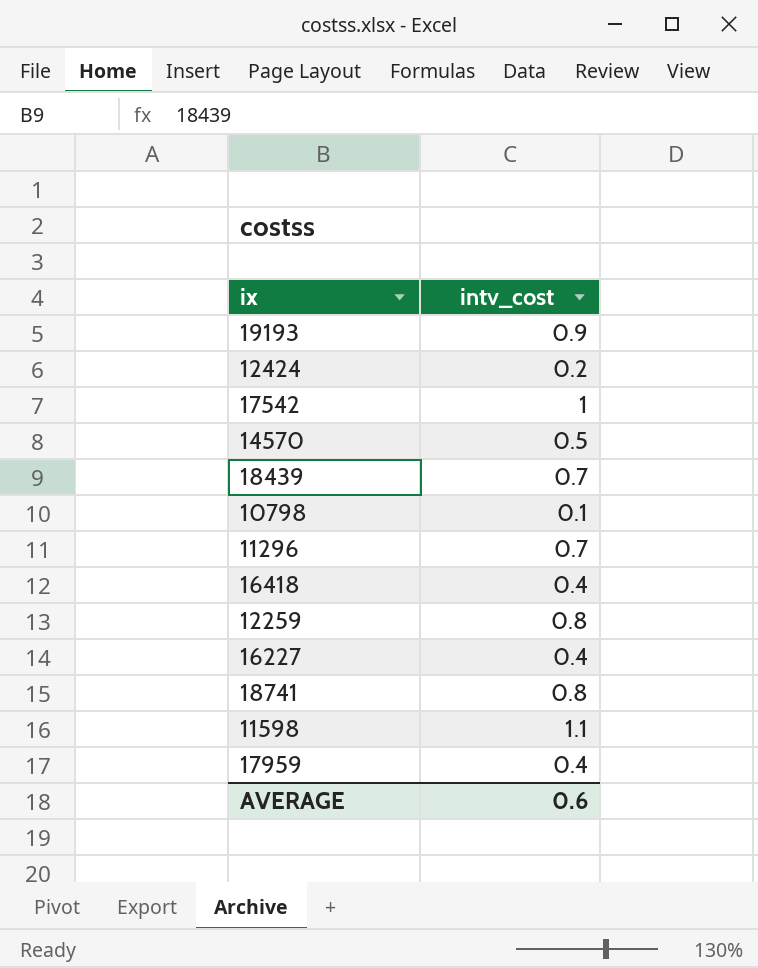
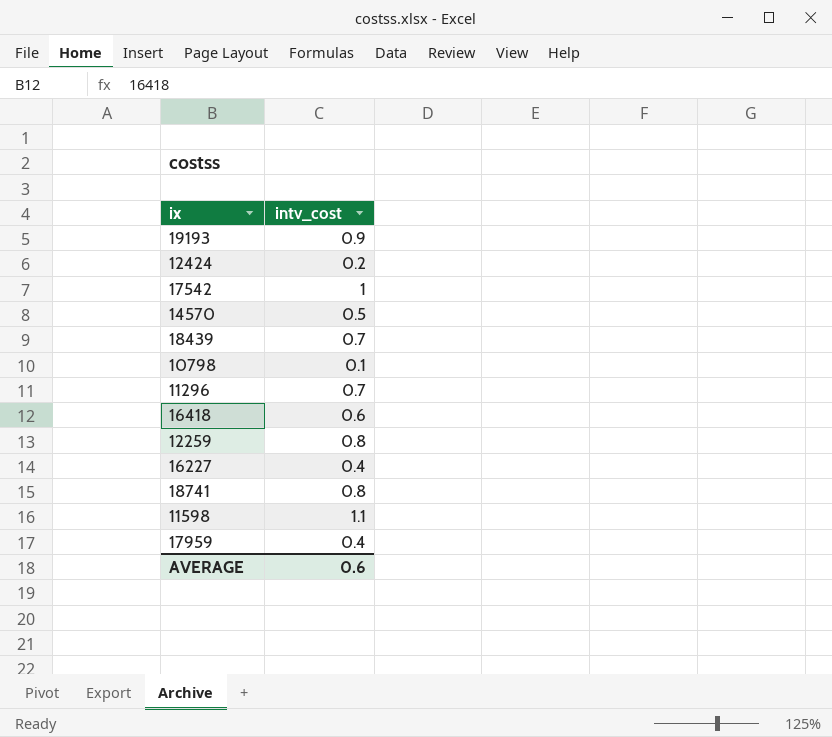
16418 | intv_cost: 0.4 -> 0.6

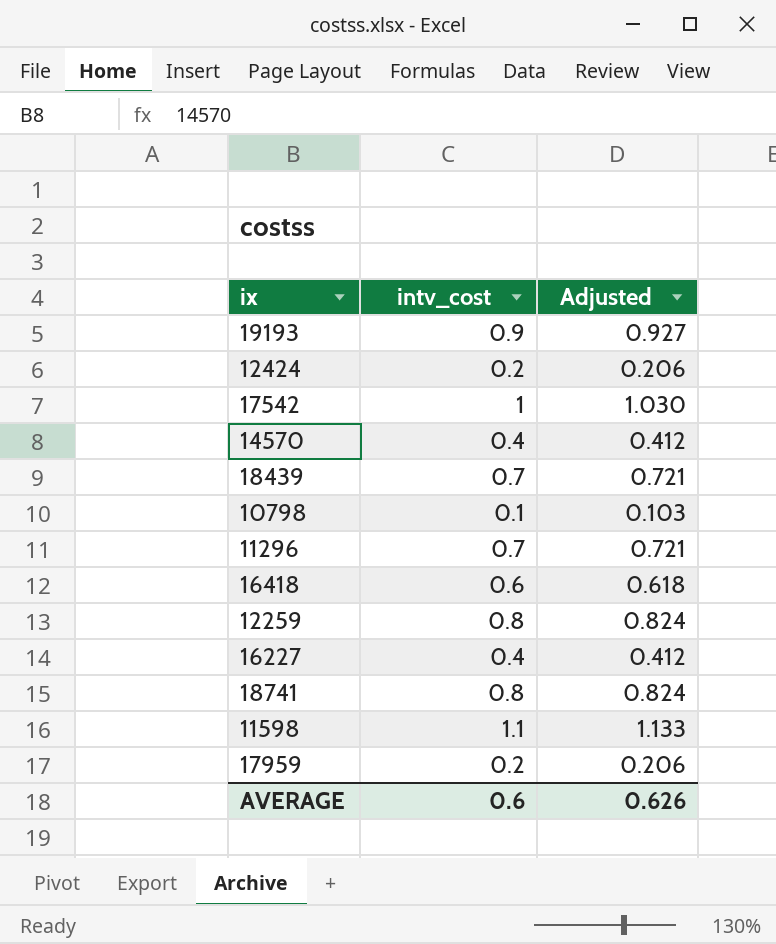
column Adjusted | formula: none -> [intv_cost] * 1.03
14570 | intv_cost: 0.5 -> 0.4
17959 | intv_cost: 0.4 -> 0.2

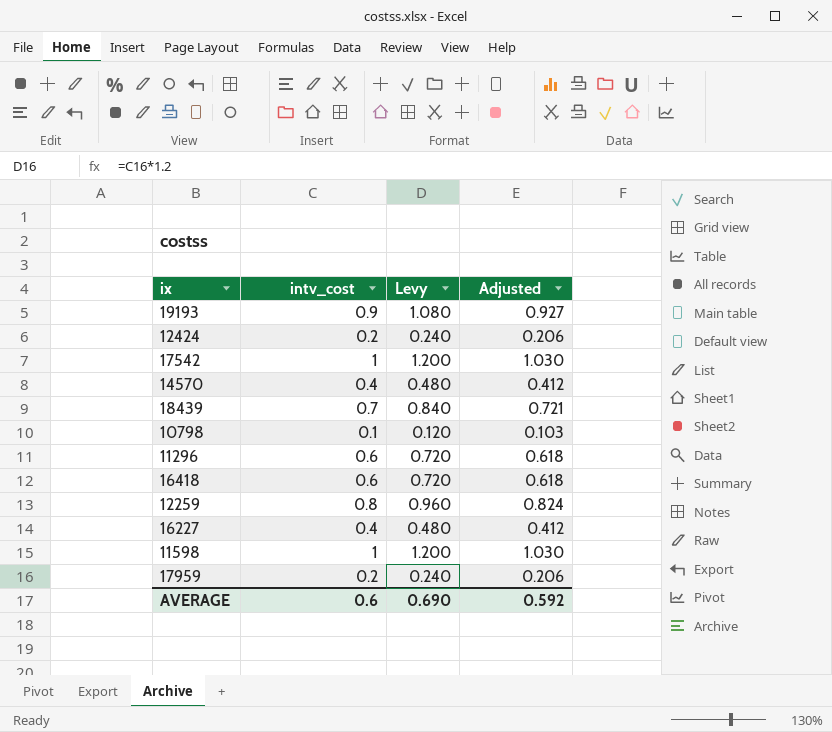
column Levy | formula: none -> [intv_cost] * 1.2
row 18741: 0.8 | 0.824 -> none
11296 | intv_cost: 0.7 -> 0.6
11296 | Adjusted: 0.721 -> 0.618
11598 | intv_cost: 1.1 -> 1
11598 | Adjusted: 1.133 -> 1.030
AVERAGE | Adjusted: 0.626 -> 0.592

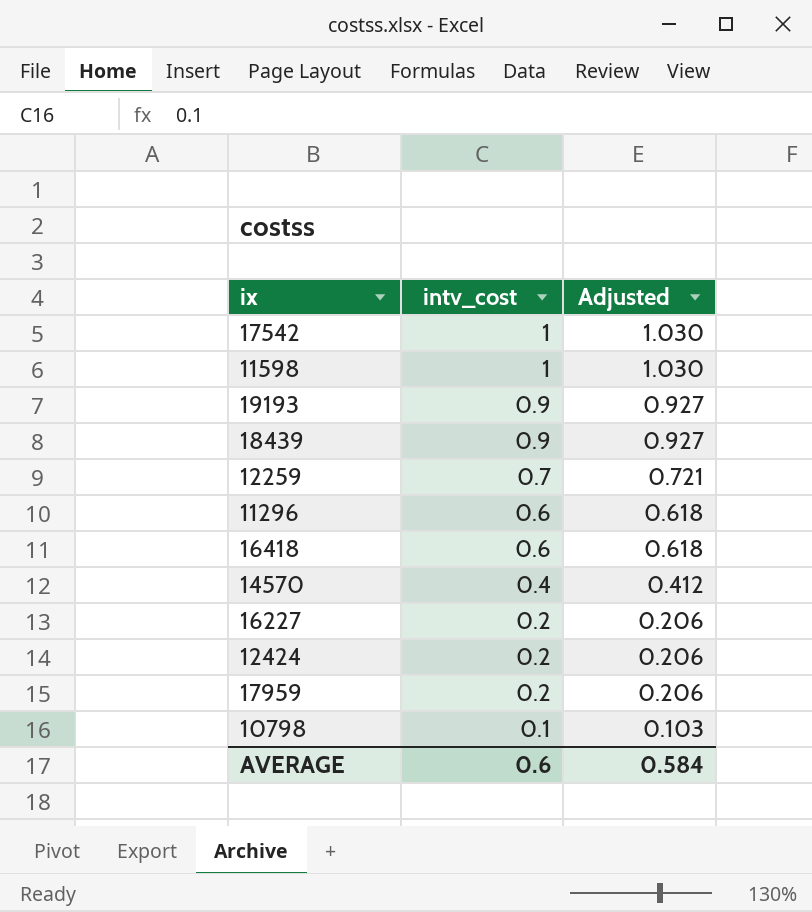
row order: none -> intv_cost descending
column Levy | formula: [intv_cost] * 1.2 -> none
18439 | intv_cost: 0.7 -> 0.9
18439 | Adjusted: 0.721 -> 0.927
12259 | intv_cost: 0.8 -> 0.7
12259 | Adjusted: 0.824 -> 0.721
16227 | intv_cost: 0.4 -> 0.2
16227 | Adjusted: 0.412 -> 0.206
AVERAGE | Adjusted: 0.592 -> 0.584

